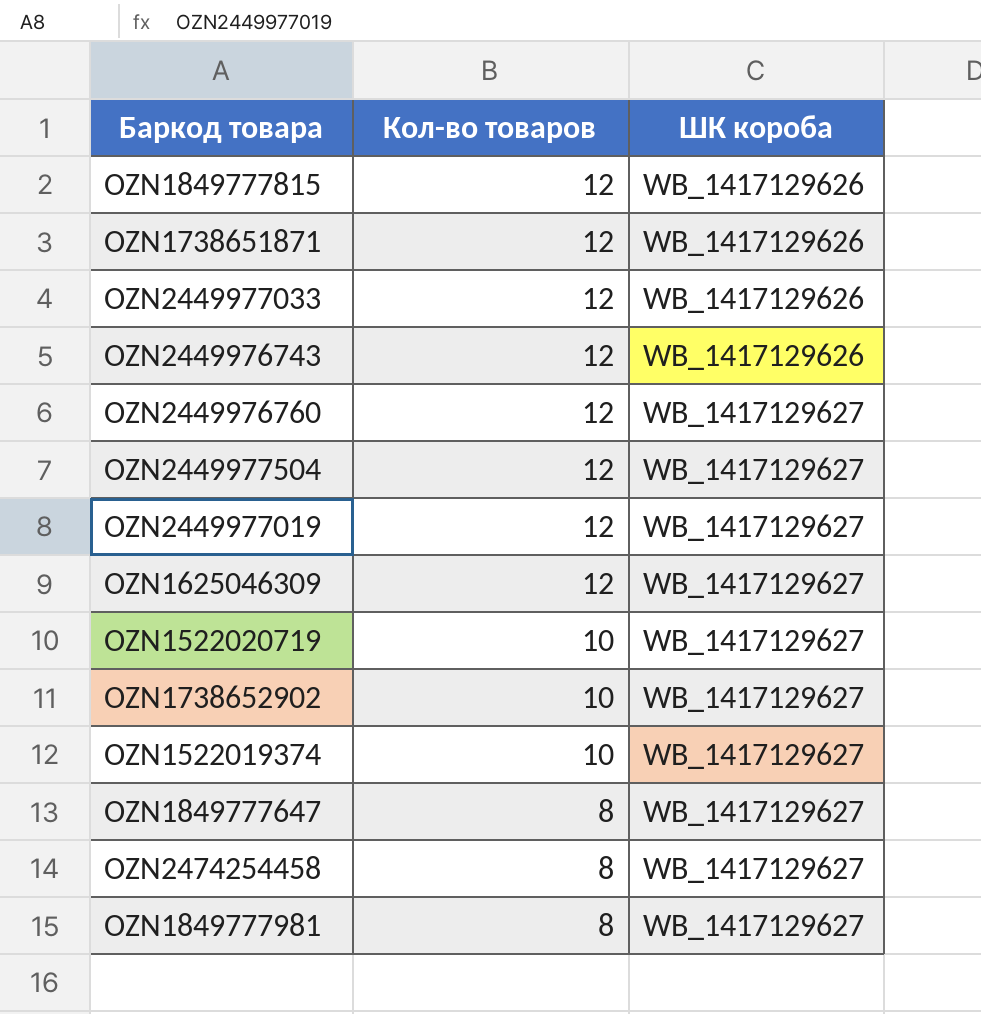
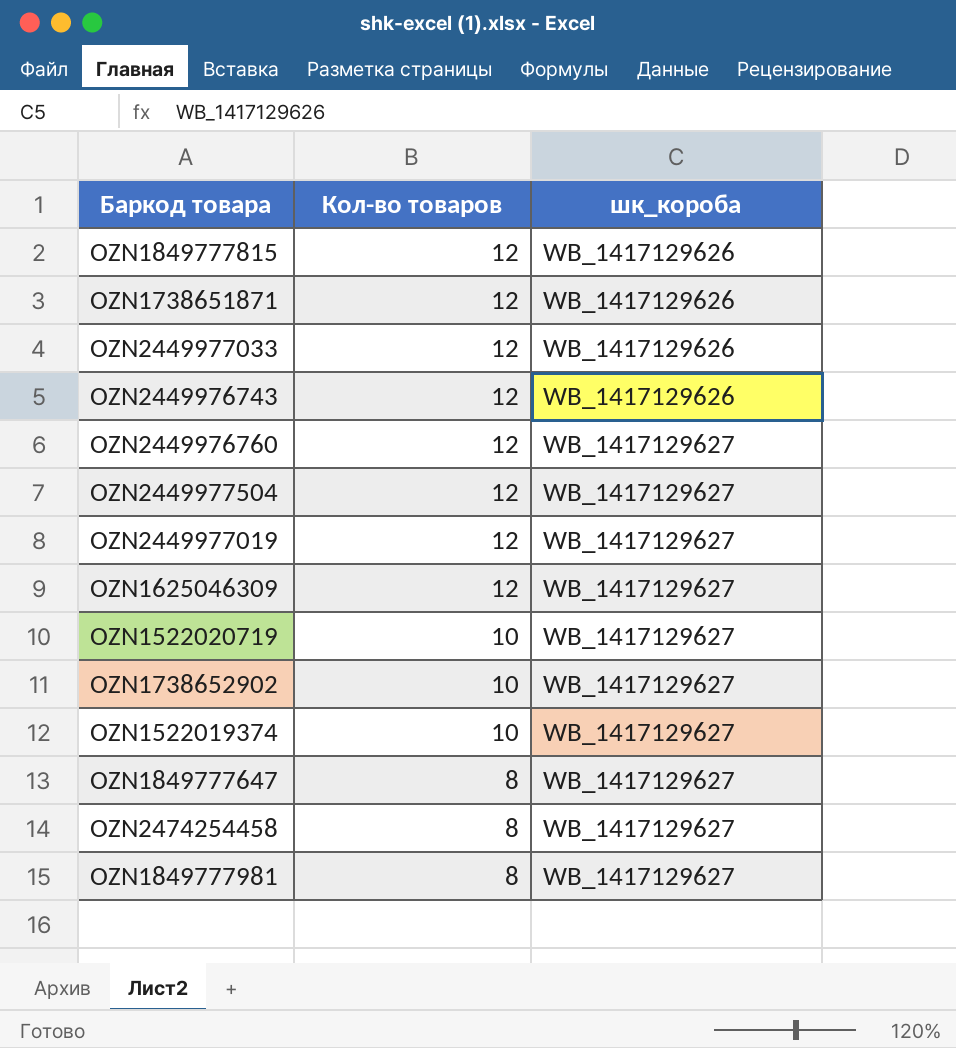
column name: ШК короба -> шк_короба

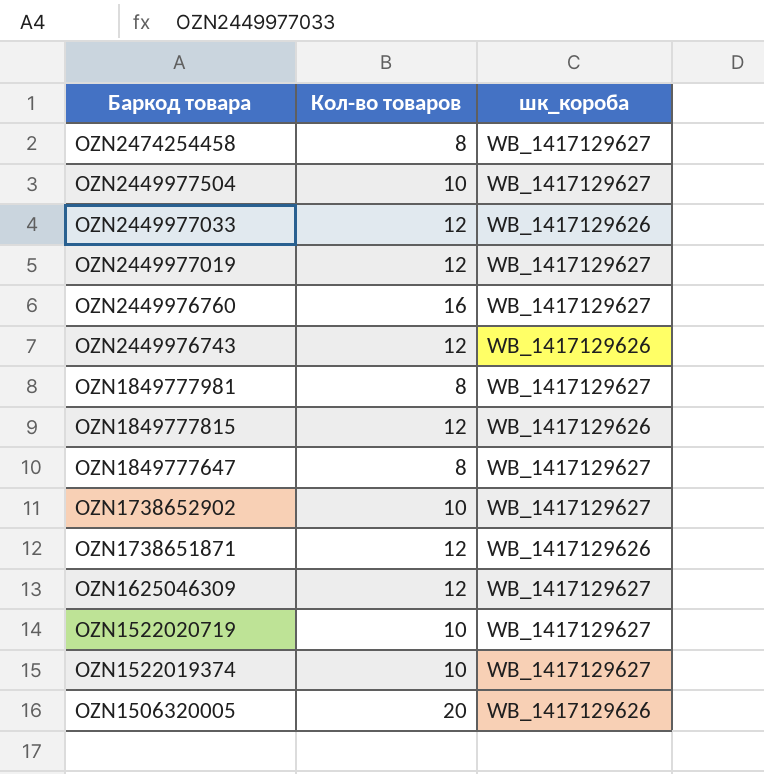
row order: Кол-во товаров descending -> Баркод товара descending
OZN2449977504 | Кол-во товаров: 12 -> 10
OZN2449976760 | Кол-во товаров: 12 -> 16
row OZN1506320005: none -> 20 | WB_1417129626

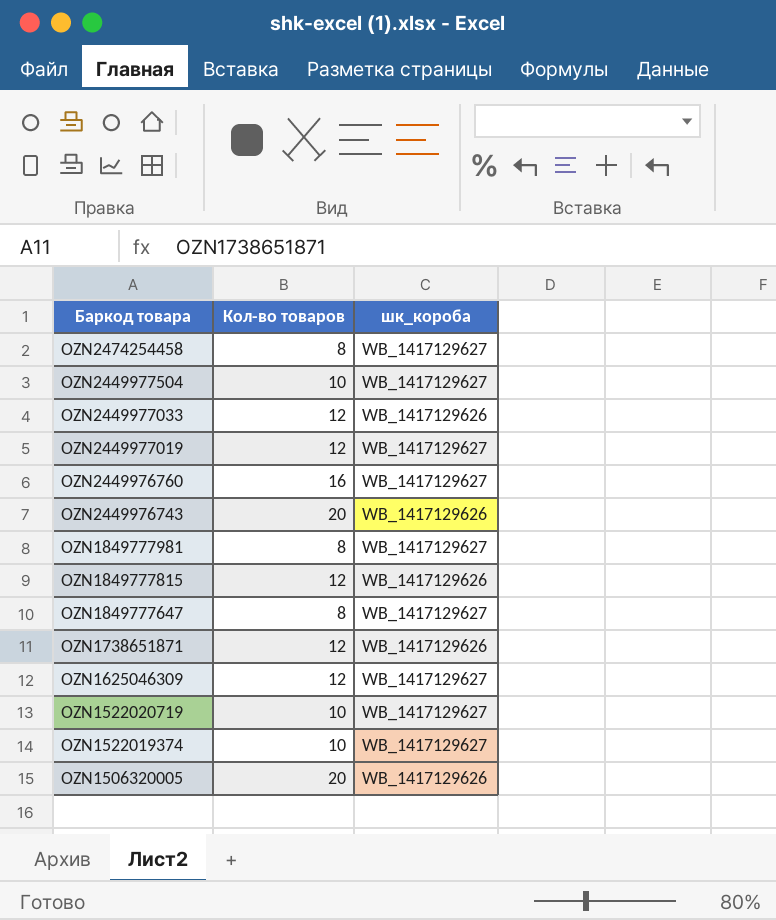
row OZN1738652902: 10 | WB_1417129627 -> none
OZN2449976743 | Кол-во товаров: 12 -> 20

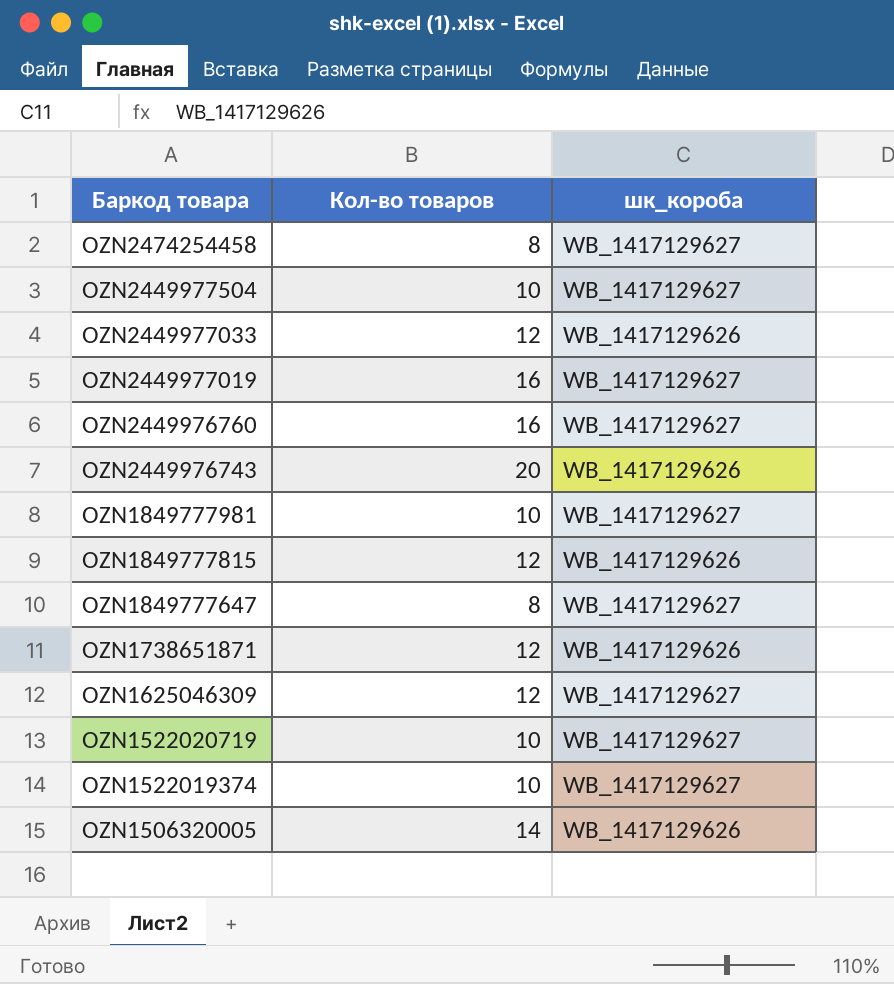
OZN2449977019 | Кол-во товаров: 12 -> 16
OZN1849777981 | Кол-во товаров: 8 -> 10
OZN1506320005 | Кол-во товаров: 20 -> 14

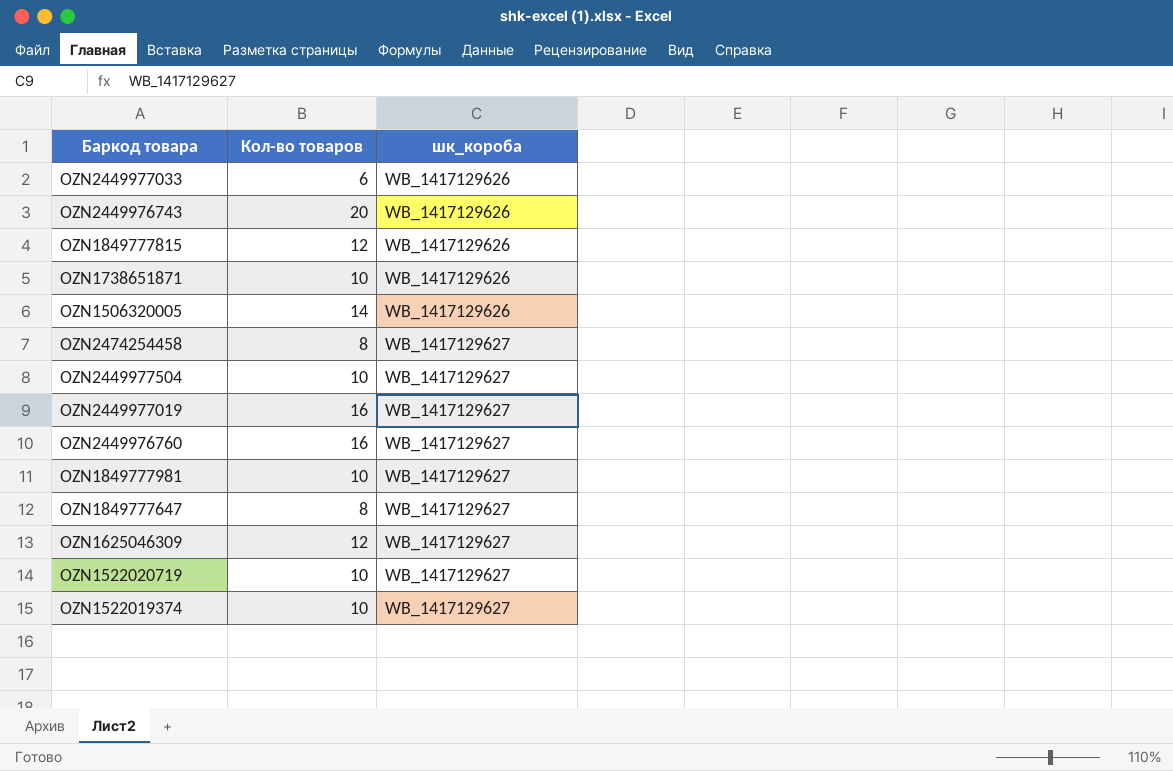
row order: Баркод товара descending -> шк_короба ascending
OZN2449977033 | Кол-во товаров: 12 -> 6
OZN1738651871 | Кол-во товаров: 12 -> 10

